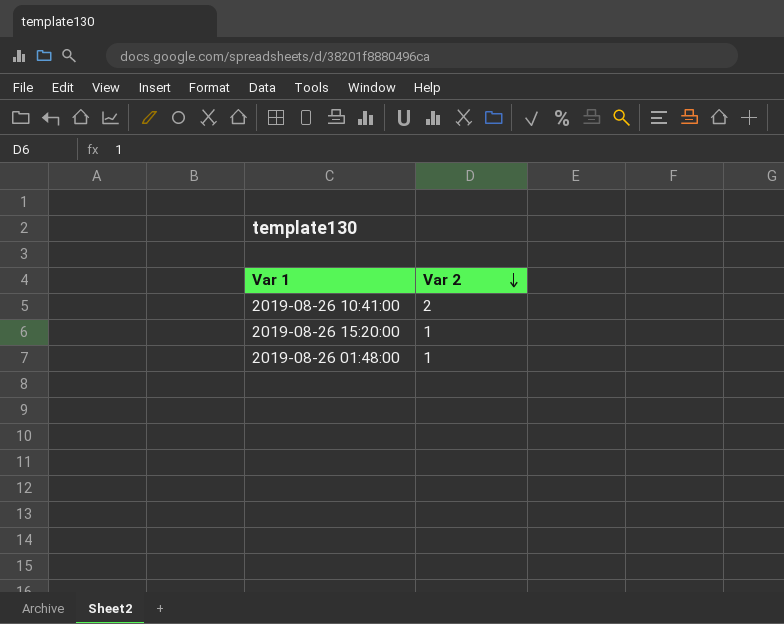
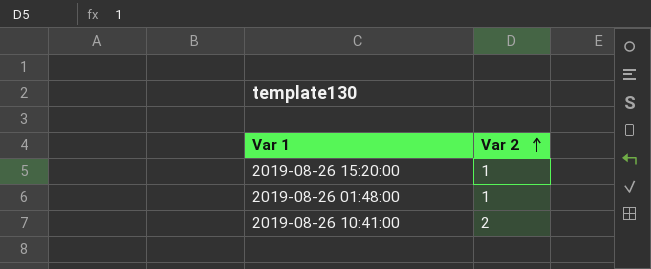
row order: Var 2 descending -> Var 2 ascending

